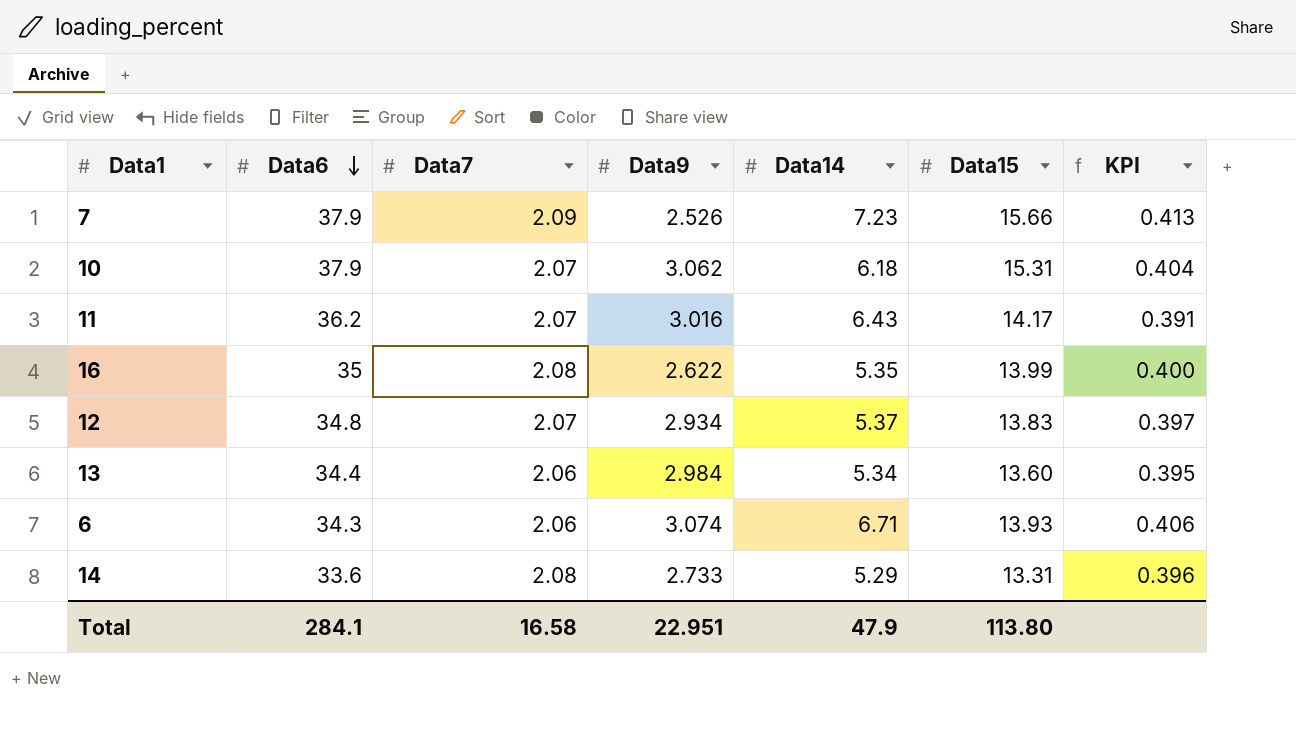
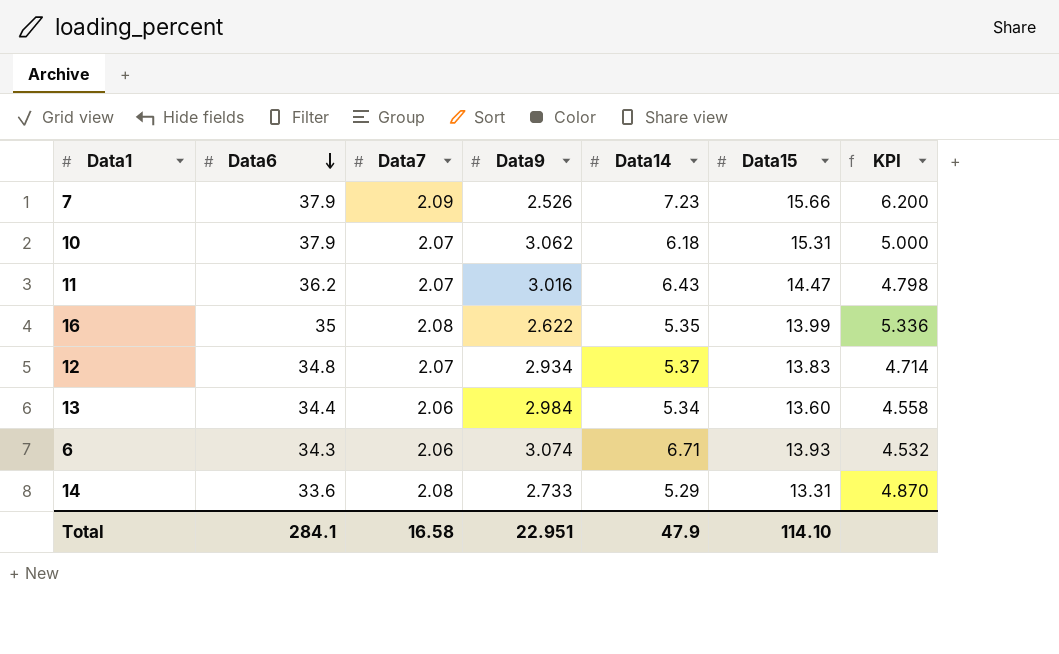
column KPI | formula: [Data15] / [Data6] -> [Data15] / [Data9]
11 | Data15: 14.17 -> 14.47
Total | Data15: 113.80 -> 114.10

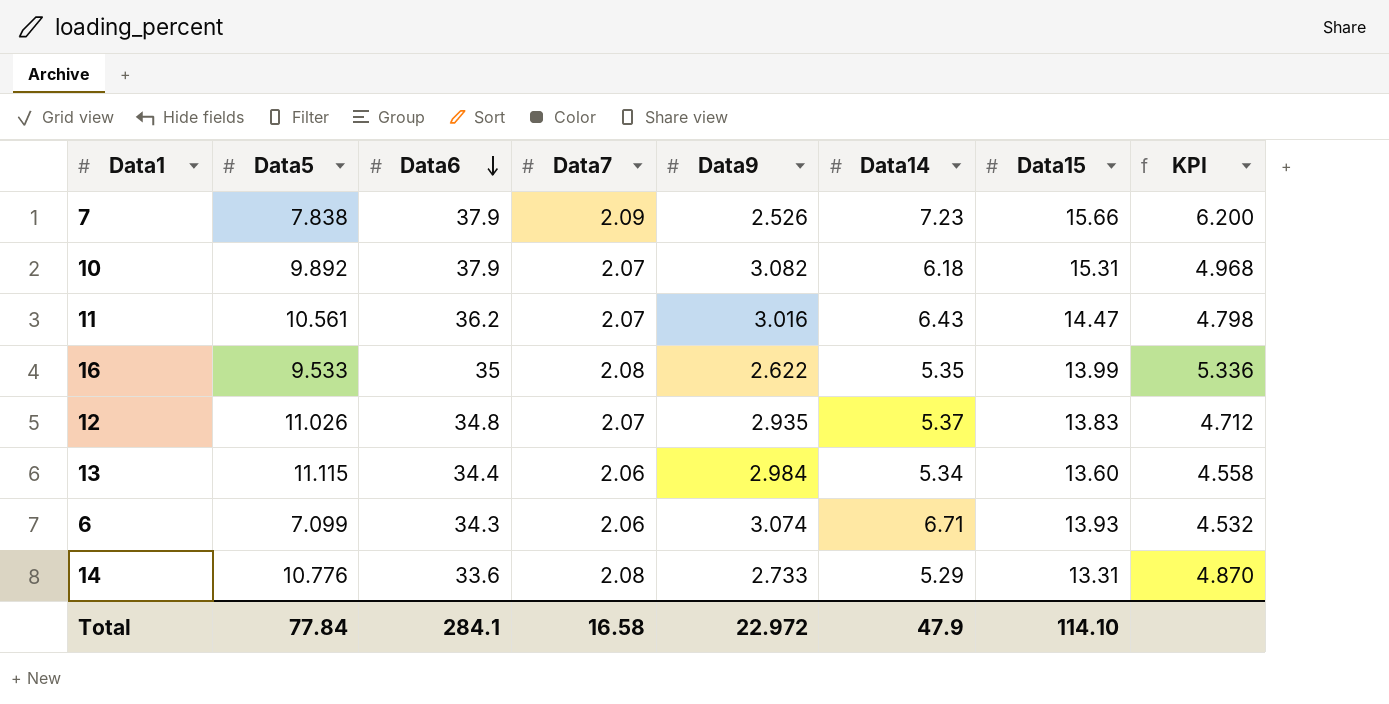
column Data5 | position: none -> 2
10 | Data9: 3.062 -> 3.082
10 | KPI: 5.000 -> 4.968
12 | Data9: 2.934 -> 2.935
12 | KPI: 4.714 -> 4.712
Total | Data9: 22.951 -> 22.972

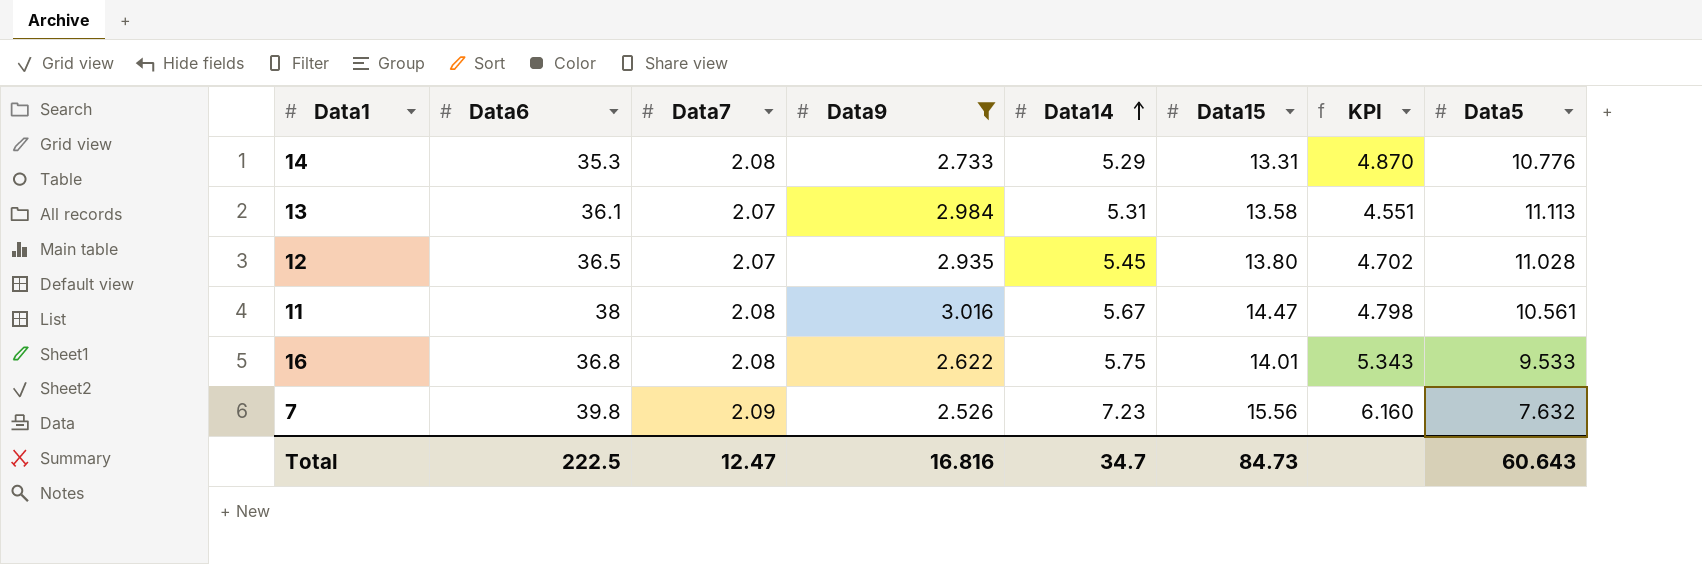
filter: none -> Data9 <= 3.016
row order: Data6 descending -> Data14 ascending
column Data5 | position: 2 -> 8
14 | Data6: 33.6 -> 35.3
13 | Data6: 34.4 -> 36.1
13 | Data7: 2.06 -> 2.07
13 | Data14: 5.34 -> 5.31
13 | Data15: 13.60 -> 13.58
13 | KPI: 4.558 -> 4.551
13 | Data5: 11.115 -> 11.113
12 | Data6: 34.8 -> 36.5
12 | Data14: 5.37 -> 5.45
12 | Data15: 13.83 -> 13.80
12 | KPI: 4.712 -> 4.702
12 | Data5: 11.026 -> 11.028
11 | Data6: 36.2 -> 38
11 | Data7: 2.07 -> 2.08
11 | Data14: 6.43 -> 5.67
16 | Data6: 35 -> 36.8
16 | Data14: 5.35 -> 5.75
16 | Data15: 13.99 -> 14.01
16 | KPI: 5.336 -> 5.343
7 | Data6: 37.9 -> 39.8
7 | Data15: 15.66 -> 15.56
7 | KPI: 6.200 -> 6.160
7 | Data5: 7.838 -> 7.632
Total | Data6: 284.1 -> 222.5
Total | Data7: 16.58 -> 12.47
Total | Data9: 22.972 -> 16.816
Total | Data14: 47.9 -> 34.7
Total | Data15: 114.10 -> 84.73
Total | Data5: 77.84 -> 60.643

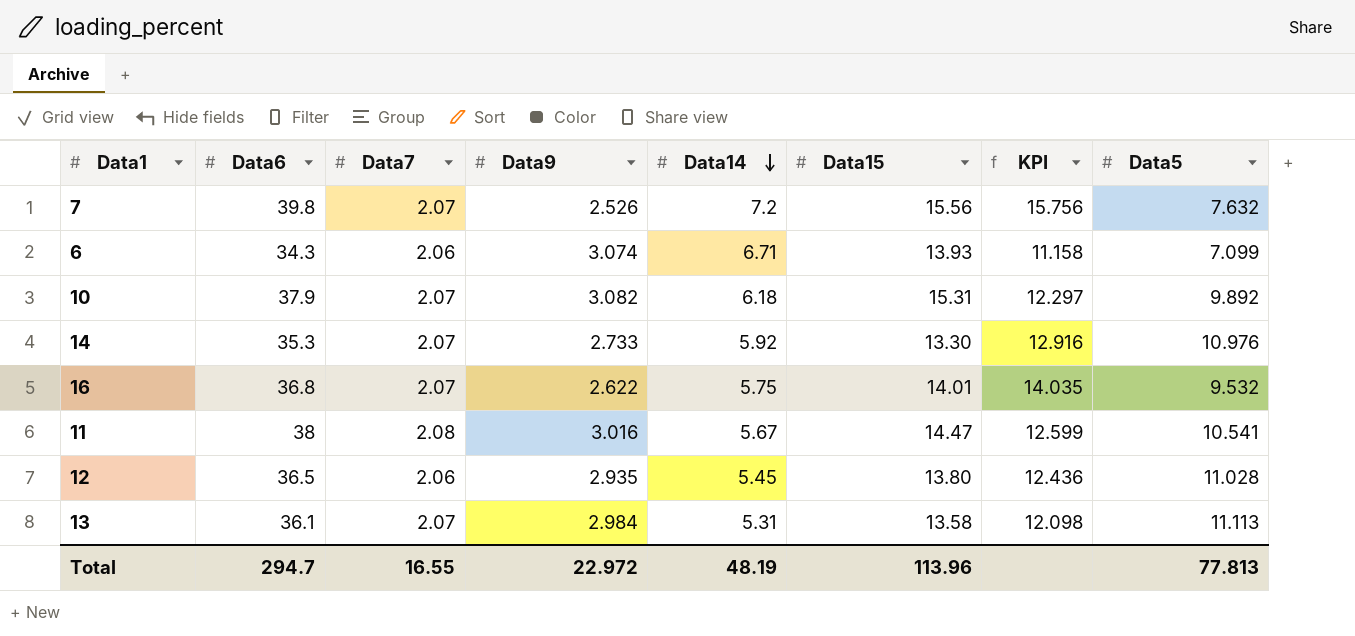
filter: Data9 <= 3.016 -> none
row order: Data14 ascending -> Data14 descending
column KPI | formula: [Data15] / [Data9] -> [Data6] / [Data9]
7 | Data7: 2.09 -> 2.07
7 | Data14: 7.23 -> 7.2
14 | Data7: 2.08 -> 2.07
14 | Data14: 5.29 -> 5.92
14 | Data15: 13.31 -> 13.30
14 | Data5: 10.776 -> 10.976
16 | Data7: 2.08 -> 2.07
16 | Data5: 9.533 -> 9.532
11 | Data5: 10.561 -> 10.541
12 | Data7: 2.07 -> 2.06
Total | Data6: 222.5 -> 294.7
Total | Data7: 12.47 -> 16.55
Total | Data9: 16.816 -> 22.972
Total | Data14: 34.7 -> 48.19
Total | Data15: 84.73 -> 113.96
Total | Data5: 60.643 -> 77.813

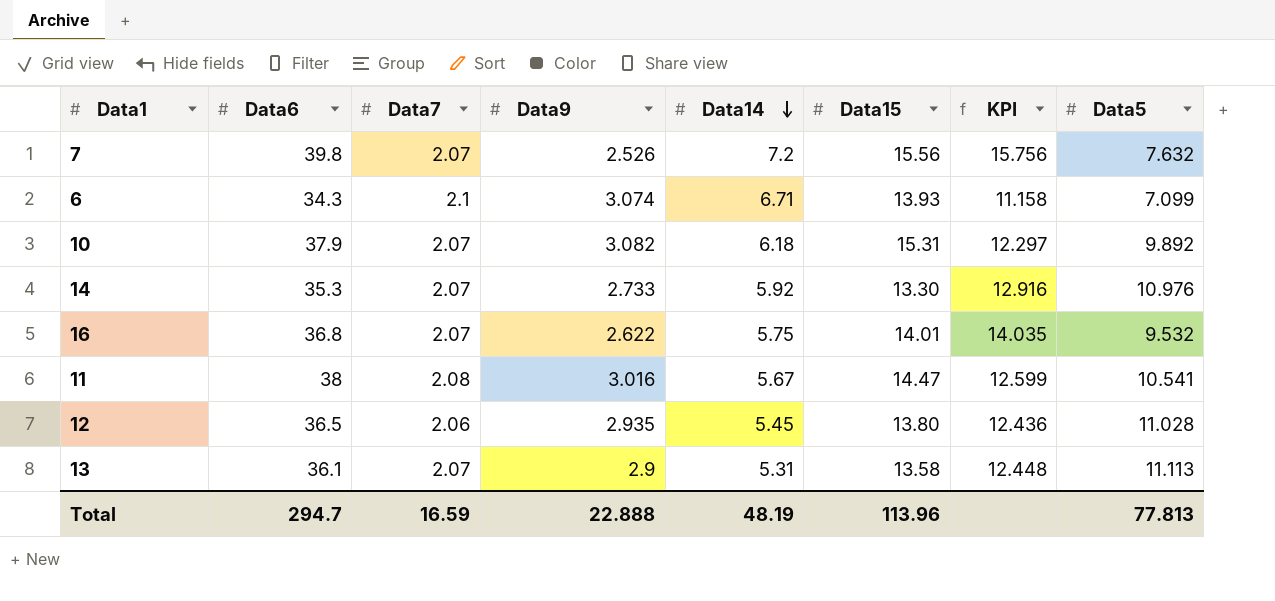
6 | Data7: 2.06 -> 2.1
13 | Data9: 2.984 -> 2.9
13 | KPI: 12.098 -> 12.448
Total | Data7: 16.55 -> 16.59
Total | Data9: 22.972 -> 22.888

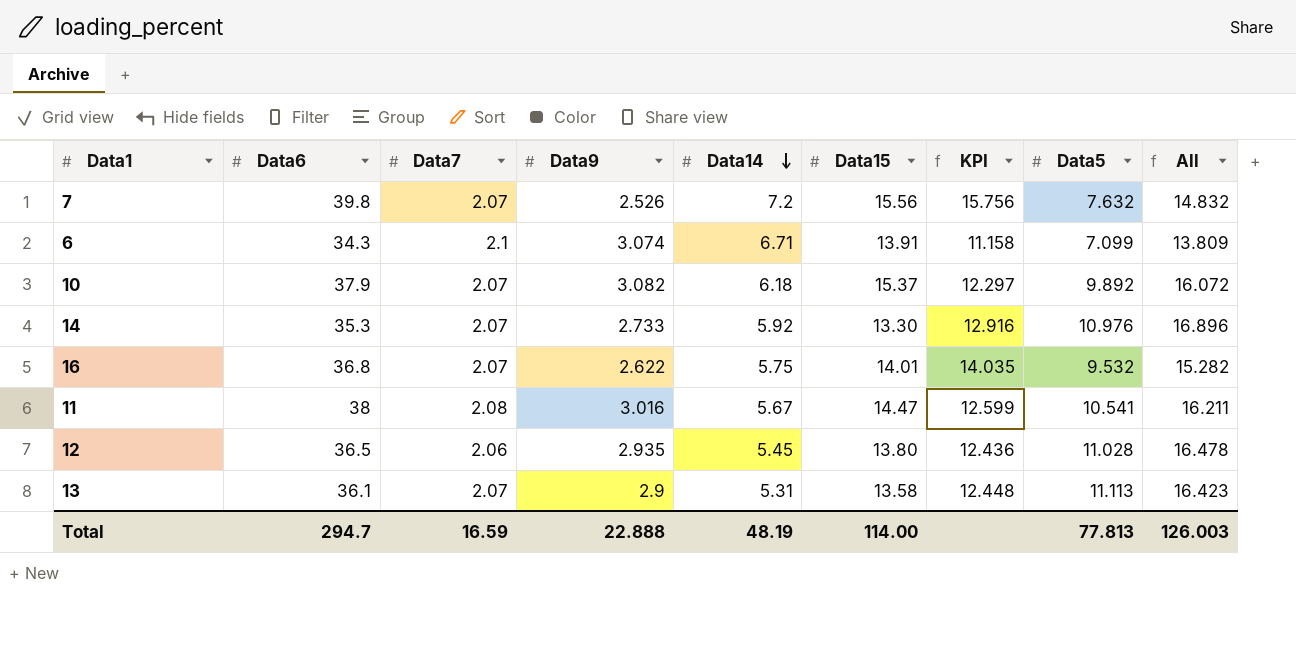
column All | formula: none -> [Data14] + [Data5]
6 | Data15: 13.93 -> 13.91
10 | Data15: 15.31 -> 15.37
Total | Data15: 113.96 -> 114.00

